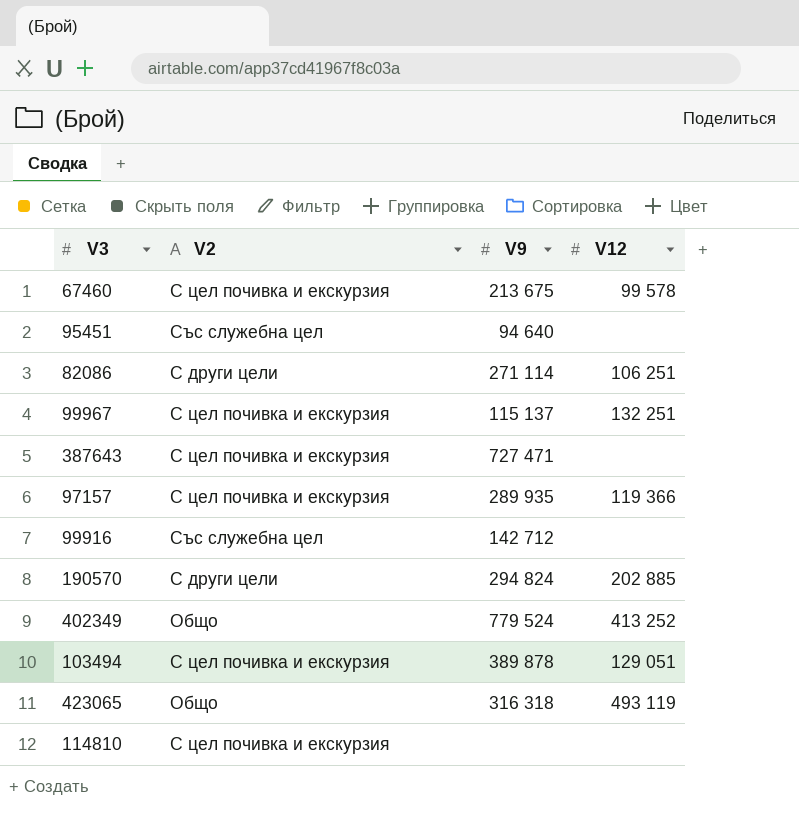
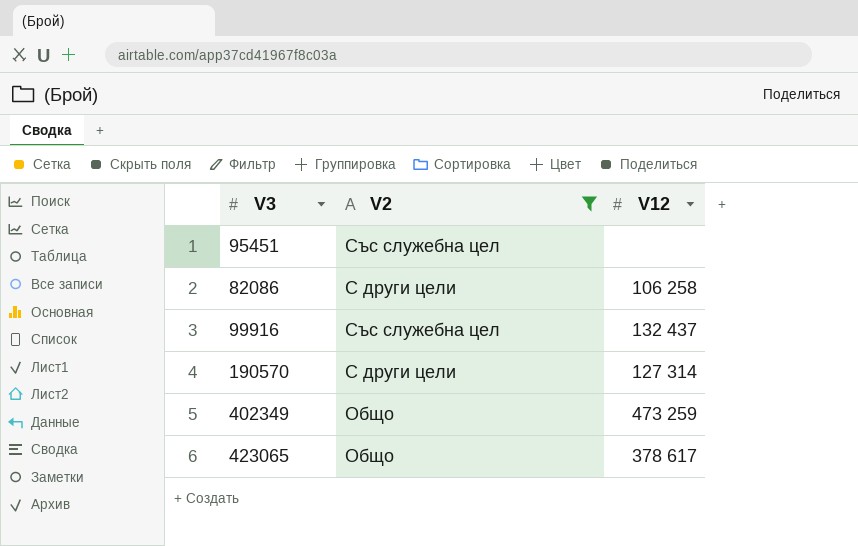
filter: none -> V2 != С цел почивка и екскурзия
column V9 | position: 3 -> none
82086 | V12: 106 251 -> 106 258
99916 | V12: none -> 132 437
190570 | V12: 202 885 -> 127 314
402349 | V12: 413 252 -> 473 259
423065 | V12: 493 119 -> 378 617

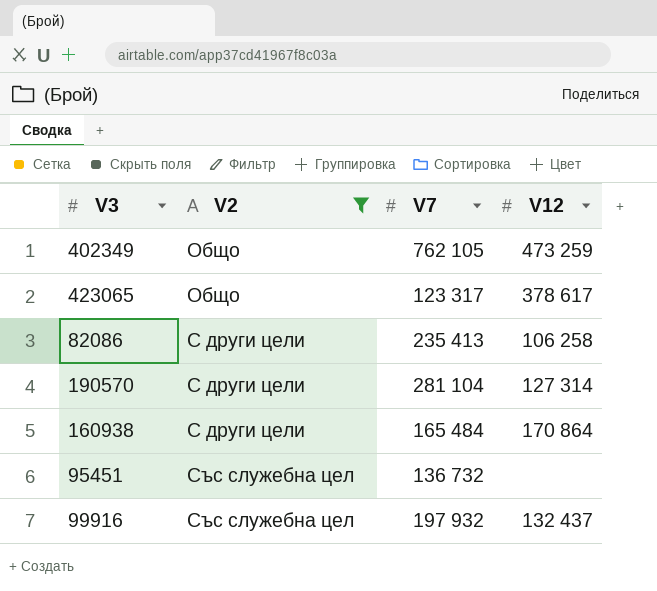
row order: none -> V2 ascending
column V7 | position: none -> 3
row 160938: none -> С други цели | 165 484 | 170 864

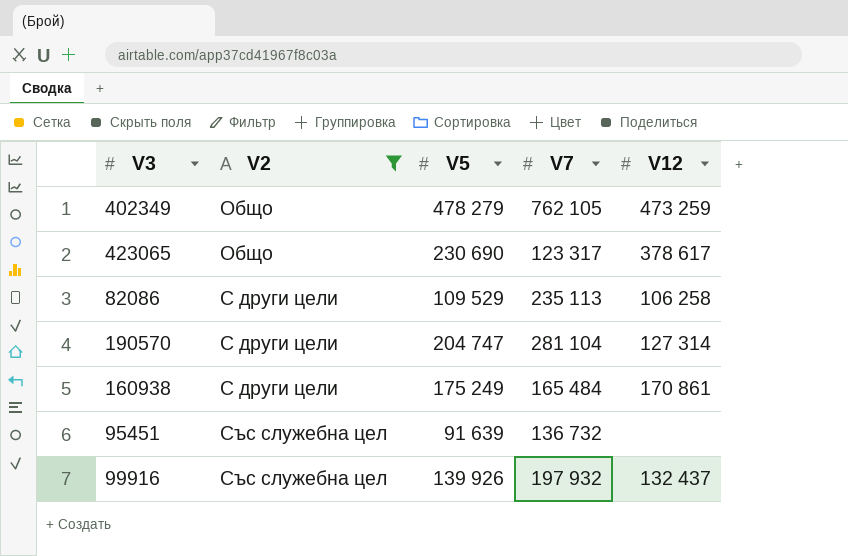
column V5 | position: none -> 3
82086 | V7: 235 413 -> 235 113
160938 | V12: 170 864 -> 170 861

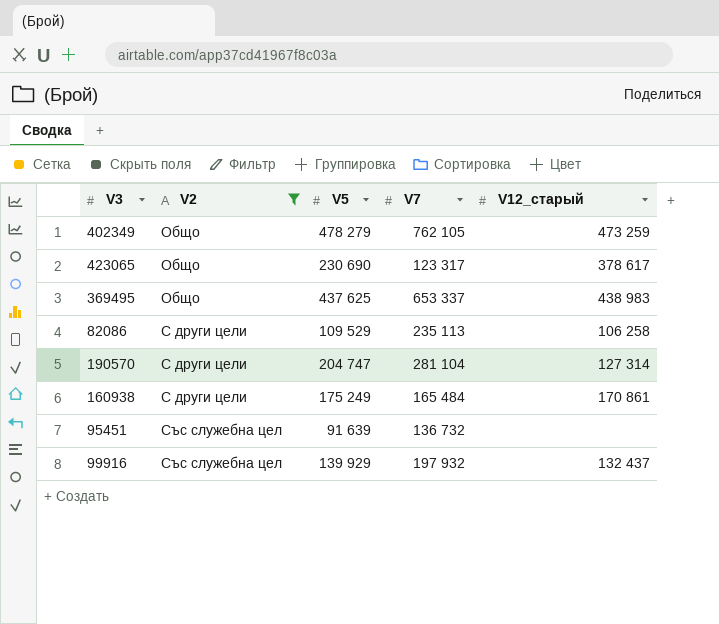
column name: V12 -> V12_старый
row 369495: none -> Общо | 437 625 | 653 337 | 438 983
99916 | V5: 139 926 -> 139 929

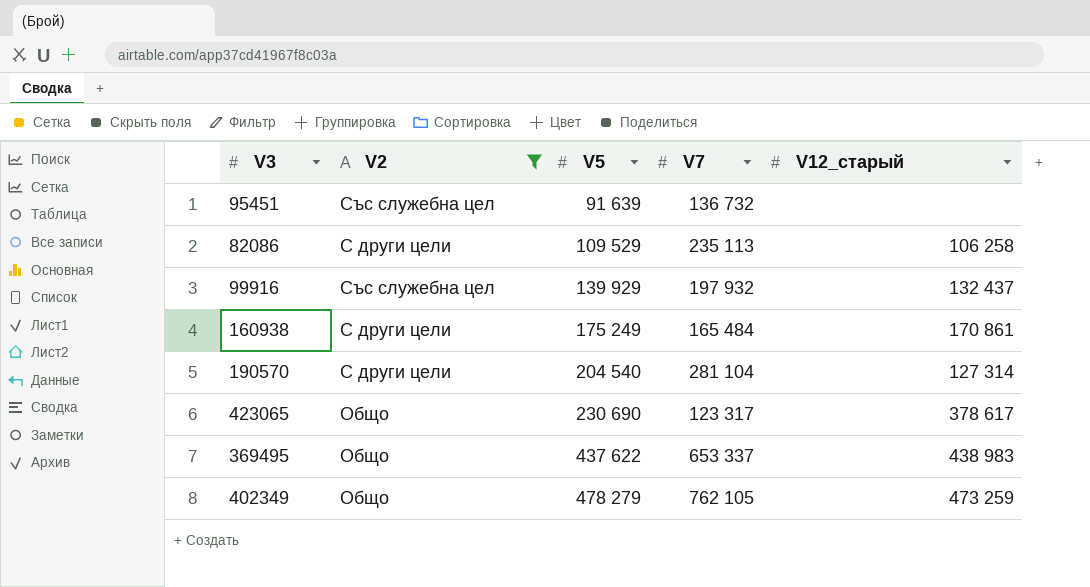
row order: V2 ascending -> V5 ascending
190570 | V5: 204 747 -> 204 540
369495 | V5: 437 625 -> 437 622

